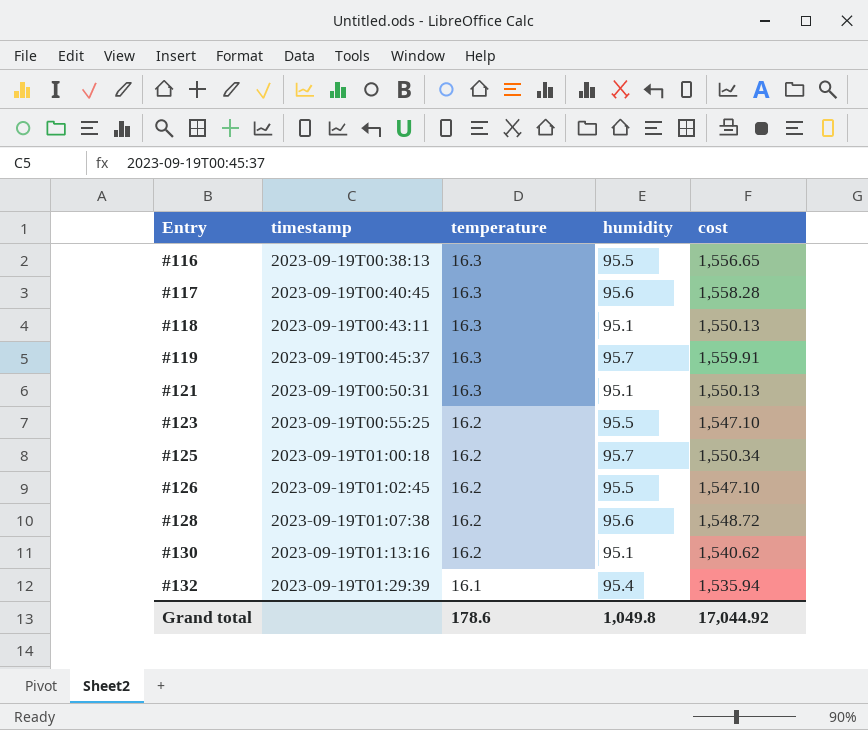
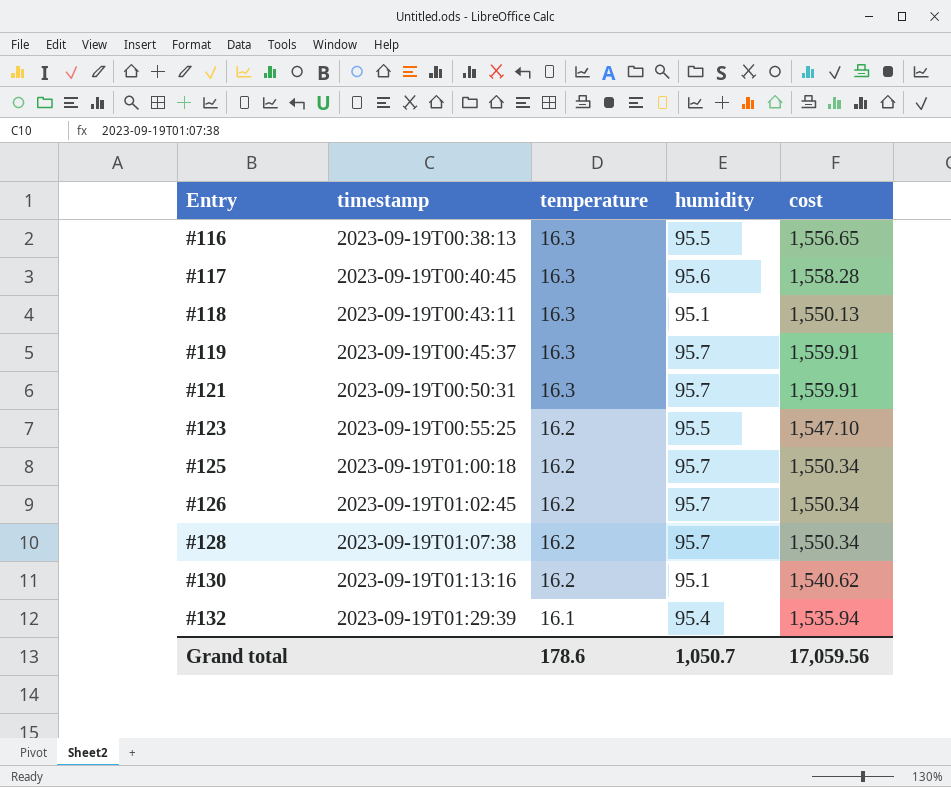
#121 | humidity: 95.1 -> 95.7
#121 | cost: 1,550.13 -> 1,559.91
#126 | humidity: 95.5 -> 95.7
#126 | cost: 1,547.10 -> 1,550.34
#128 | humidity: 95.6 -> 95.7
#128 | cost: 1,548.72 -> 1,550.34
Grand total | humidity: 1,049.8 -> 1,050.7
Grand total | cost: 17,044.92 -> 17,059.56

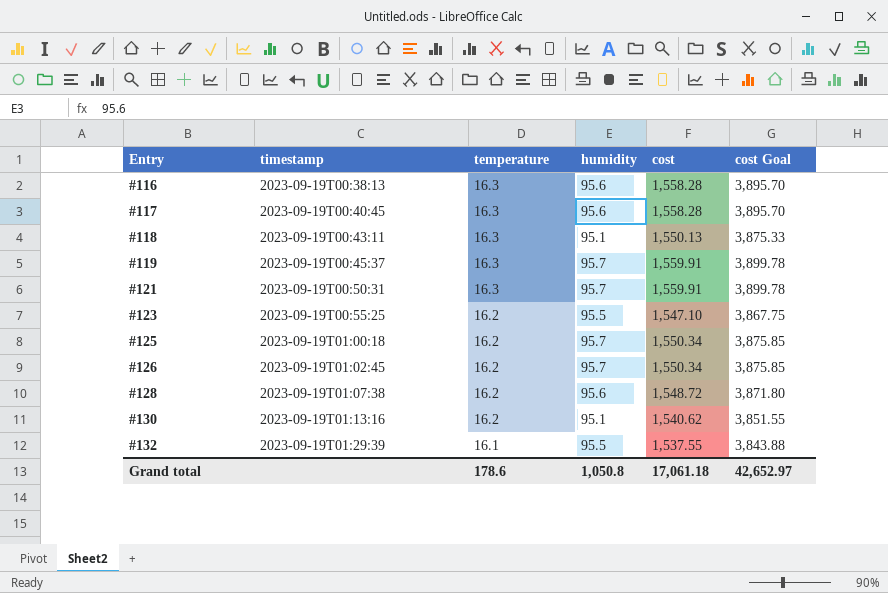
column cost Goal | formula: none -> [cost] * 2.5
#116 | humidity: 95.5 -> 95.6
#116 | cost: 1,556.65 -> 1,558.28
#128 | humidity: 95.7 -> 95.6
#128 | cost: 1,550.34 -> 1,548.72
#132 | humidity: 95.4 -> 95.5
#132 | cost: 1,535.94 -> 1,537.55
Grand total | humidity: 1,050.7 -> 1,050.8
Grand total | cost: 17,059.56 -> 17,061.18

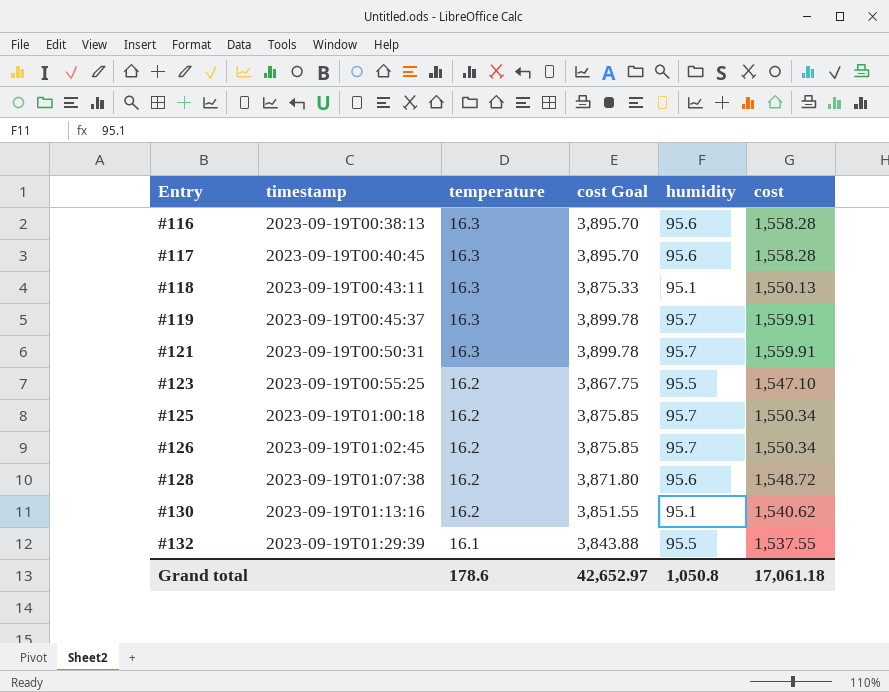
column cost Goal | position: 6 -> 4

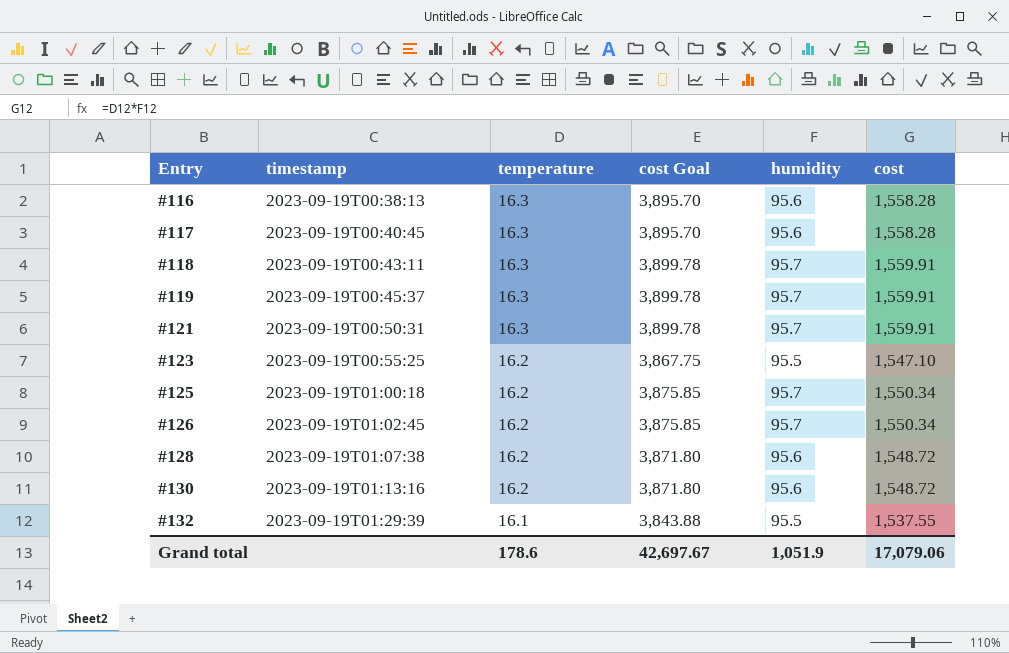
#118 | cost Goal: 3,875.33 -> 3,899.78
#118 | humidity: 95.1 -> 95.7
#118 | cost: 1,550.13 -> 1,559.91
#130 | cost Goal: 3,851.55 -> 3,871.80
#130 | humidity: 95.1 -> 95.6
#130 | cost: 1,540.62 -> 1,548.72
Grand total | cost Goal: 42,652.97 -> 42,697.67
Grand total | humidity: 1,050.8 -> 1,051.9
Grand total | cost: 17,061.18 -> 17,079.06

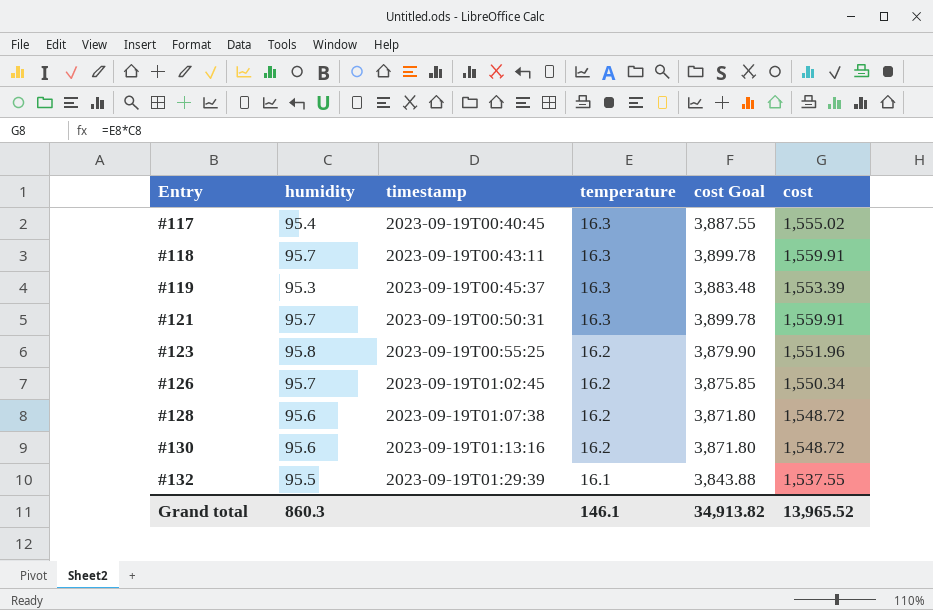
column humidity | position: 5 -> 2
row #116: 2023-09-19T00:38:13 | 16.3 | 3,895.70 | 95.6 | 1,558.28 -> none
row #125: 2023-09-19T01:00:18 | 16.2 | 3,875.85 | 95.7 | 1,550.34 -> none
#117 | humidity: 95.6 -> 95.4
#117 | cost Goal: 3,895.70 -> 3,887.55
#117 | cost: 1,558.28 -> 1,555.02
#119 | humidity: 95.7 -> 95.3
#119 | cost Goal: 3,899.78 -> 3,883.48
#119 | cost: 1,559.91 -> 1,553.39
#123 | humidity: 95.5 -> 95.8
#123 | cost Goal: 3,867.75 -> 3,879.90
#123 | cost: 1,547.10 -> 1,551.96
Grand total | humidity: 1,051.9 -> 860.3
Grand total | temperature: 178.6 -> 146.1
Grand total | cost Goal: 42,697.67 -> 34,913.82
Grand total | cost: 17,079.06 -> 13,965.52

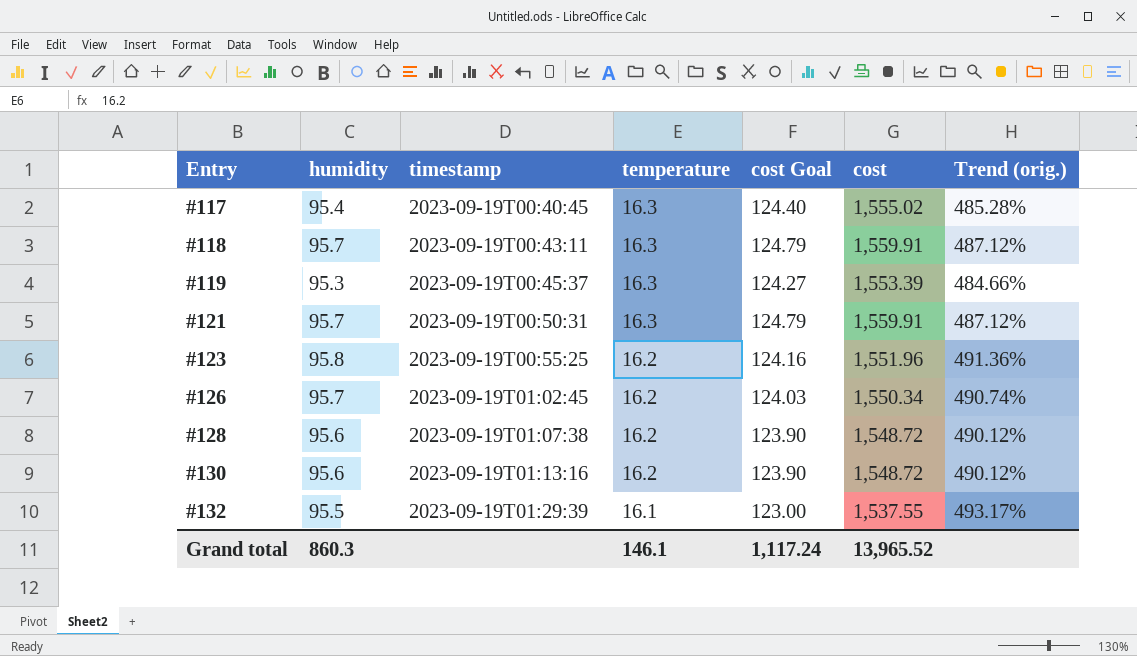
column cost Goal | formula: [cost] * 2.5 -> [cost] * 0.08
column Trend (orig.) | formula: none -> ([humidity] - [temperature]) / [temperature]
Grand total | cost Goal: 34,913.82 -> 1,117.24

